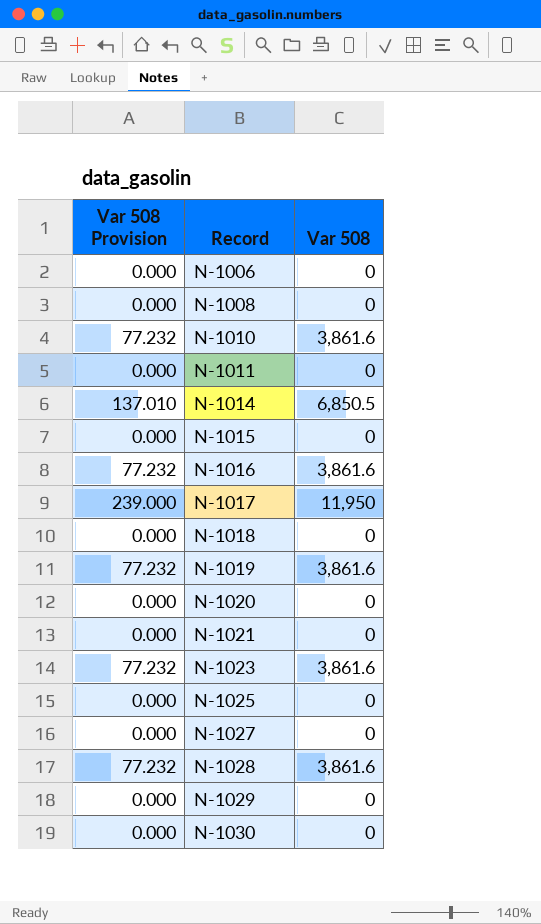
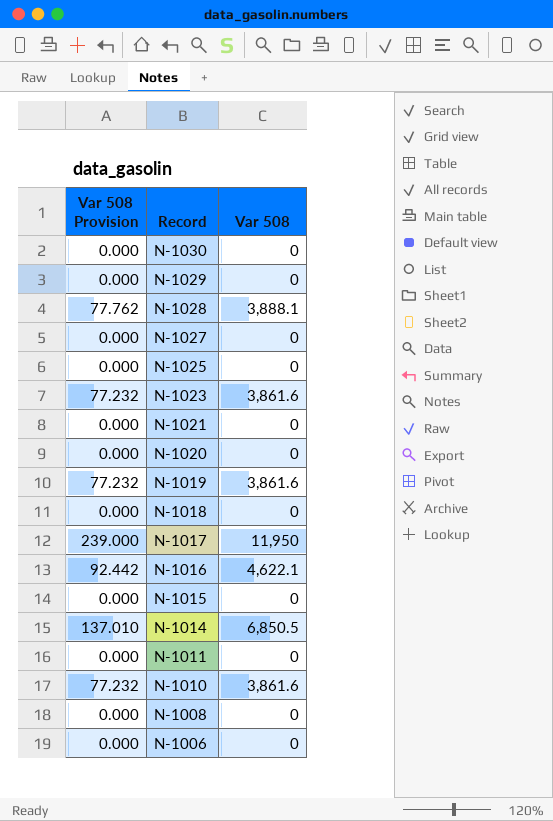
row order: Record ascending -> Record descending
N-1028 | Var 508 Provision: 77.232 -> 77.762
N-1028 | Var 508: 3,861.6 -> 3,888.1
N-1016 | Var 508 Provision: 77.232 -> 92.442
N-1016 | Var 508: 3,861.6 -> 4,622.1

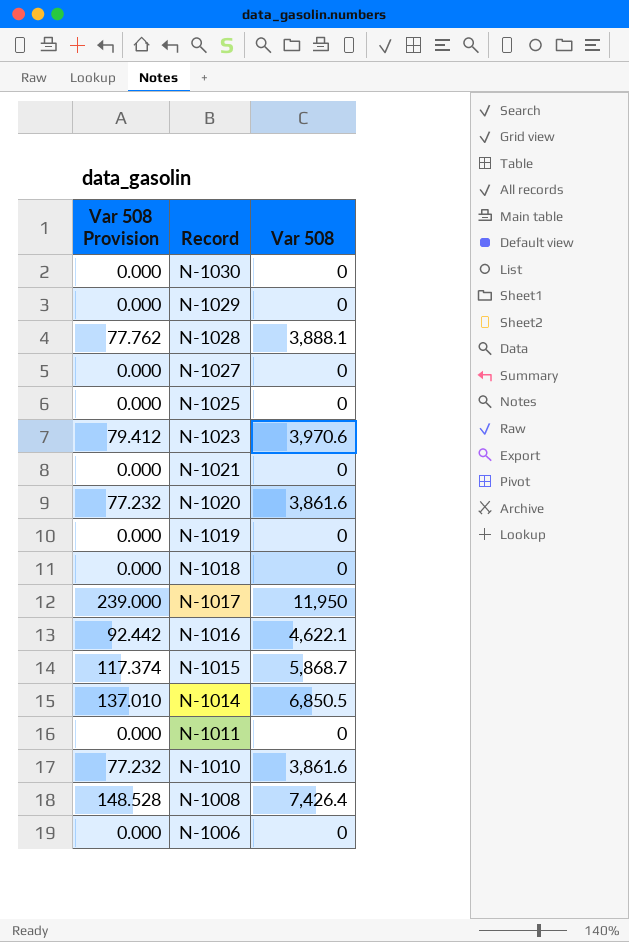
N-1023 | Var 508 Provision: 77.232 -> 79.412
N-1023 | Var 508: 3,861.6 -> 3,970.6
N-1020 | Var 508 Provision: 0.000 -> 77.232
N-1020 | Var 508: 0 -> 3,861.6
N-1019 | Var 508 Provision: 77.232 -> 0.000
N-1019 | Var 508: 3,861.6 -> 0
N-1015 | Var 508 Provision: 0.000 -> 117.374
N-1015 | Var 508: 0 -> 5,868.7
N-1008 | Var 508 Provision: 0.000 -> 148.528
N-1008 | Var 508: 0 -> 7,426.4

